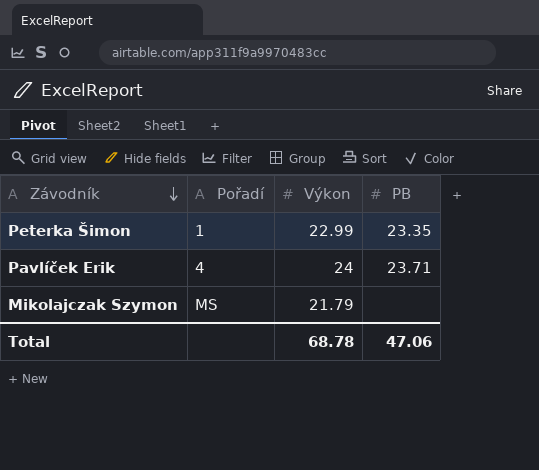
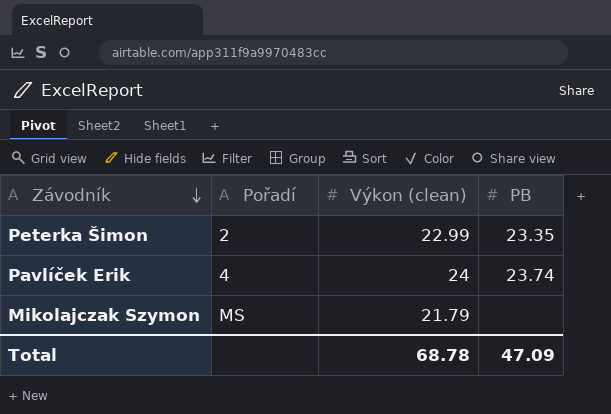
column name: Výkon -> Výkon (clean)
Peterka Šimon | Pořadí: 1 -> 2
Pavlíček Erik | PB: 23.71 -> 23.74
Total | PB: 47.06 -> 47.09

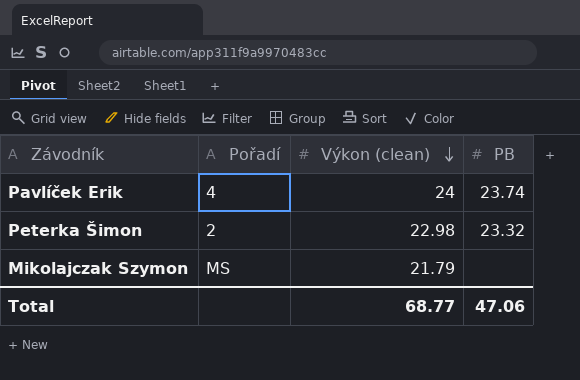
row order: Závodník descending -> Výkon (clean) descending
Peterka Šimon | Výkon (clean): 22.99 -> 22.98
Peterka Šimon | PB: 23.35 -> 23.32
Total | Výkon (clean): 68.78 -> 68.77
Total | PB: 47.09 -> 47.06

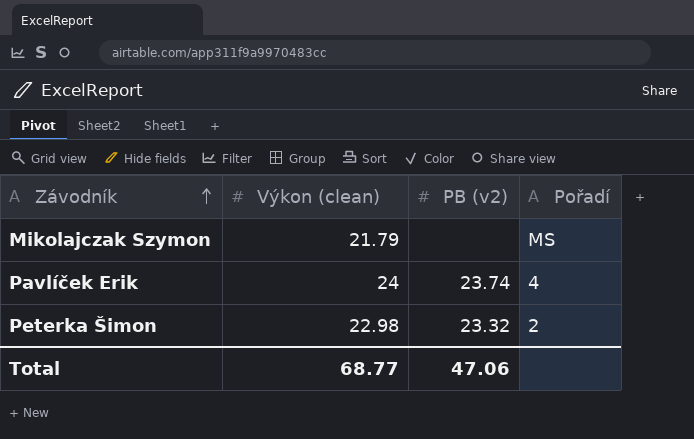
row order: Výkon (clean) descending -> Závodník ascending
column name: PB -> PB (v2)
column Pořadí | position: 2 -> 4

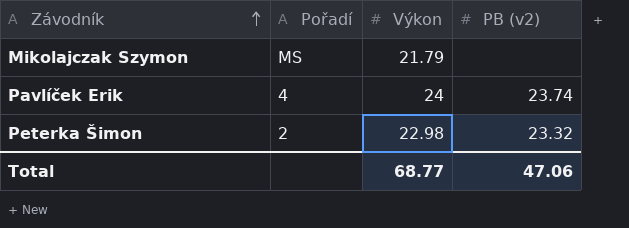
column Pořadí | position: 4 -> 2
column name: Výkon (clean) -> Výkon

